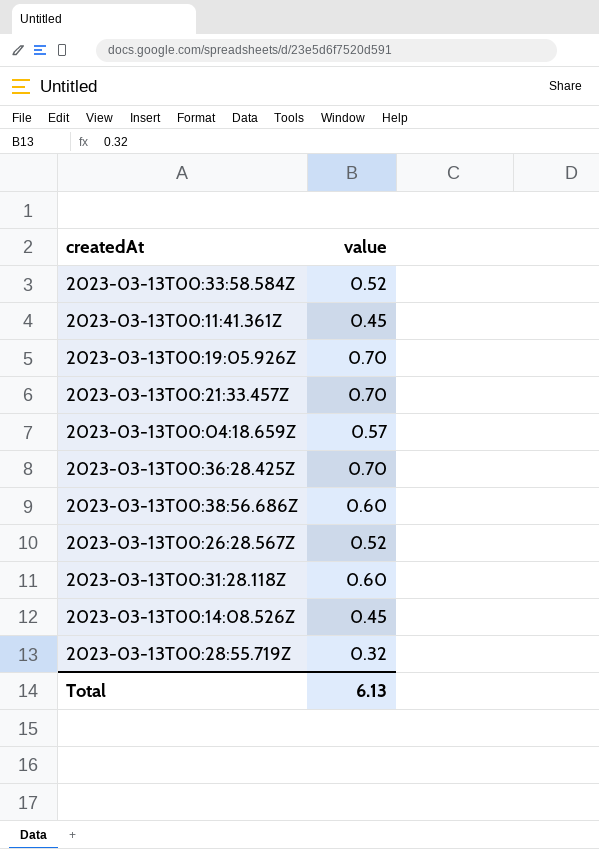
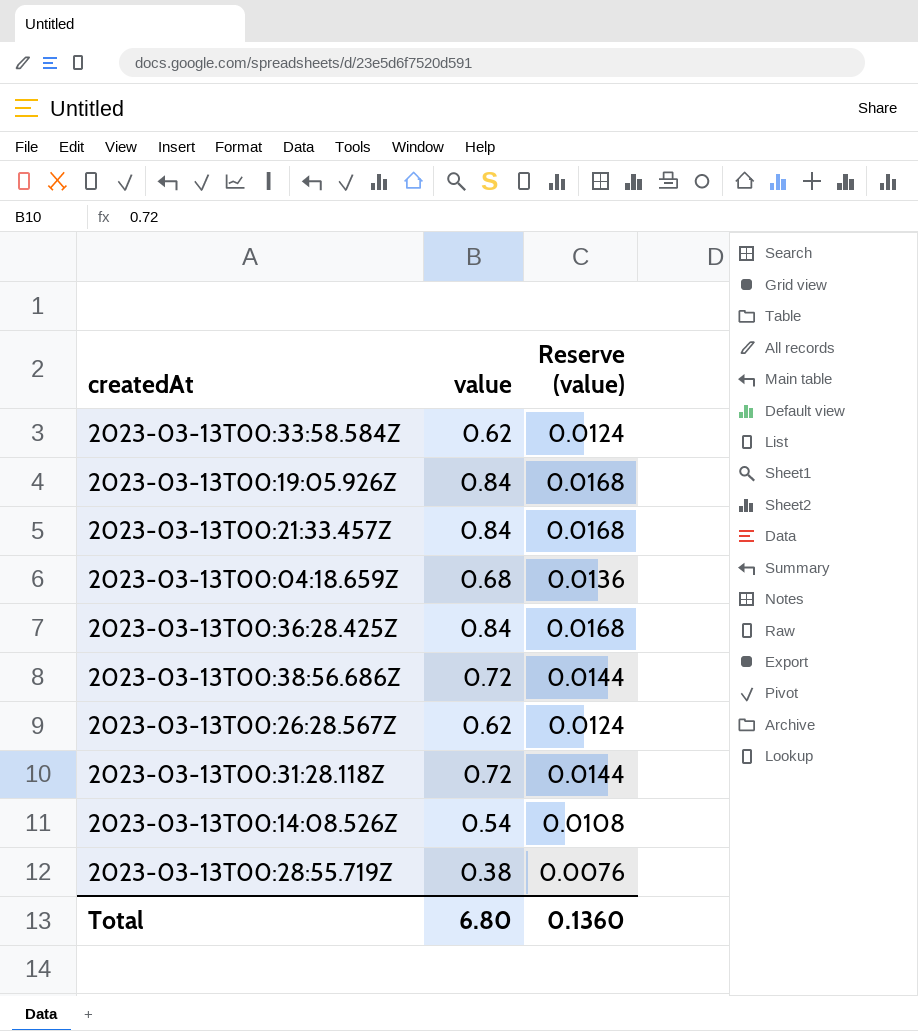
column Reserve (value) | formula: none -> [value] * 0.02
row 2023-03-13T00:11:41.361Z: 0.45 -> none
2023-03-13T00:33:58.584Z | value: 0.52 -> 0.62
2023-03-13T00:19:05.926Z | value: 0.70 -> 0.84
2023-03-13T00:21:33.457Z | value: 0.70 -> 0.84
2023-03-13T00:04:18.659Z | value: 0.57 -> 0.68
2023-03-13T00:36:28.425Z | value: 0.70 -> 0.84
2023-03-13T00:38:56.686Z | value: 0.60 -> 0.72
2023-03-13T00:26:28.567Z | value: 0.52 -> 0.62
2023-03-13T00:31:28.118Z | value: 0.60 -> 0.72
2023-03-13T00:14:08.526Z | value: 0.45 -> 0.54
2023-03-13T00:28:55.719Z | value: 0.32 -> 0.38
Total | value: 6.13 -> 6.80

